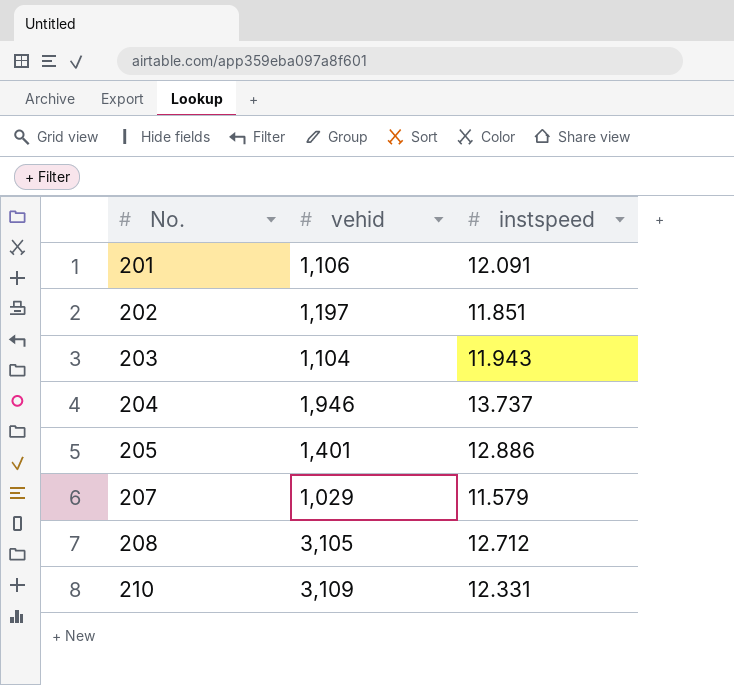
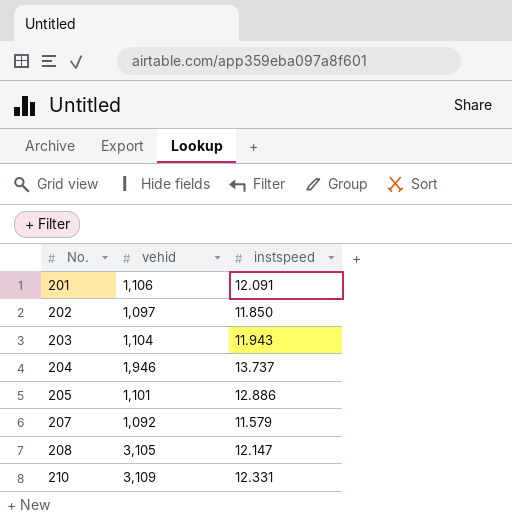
202 | vehid: 1,197 -> 1,097
202 | instspeed: 11.851 -> 11.850
205 | vehid: 1,401 -> 1,101
207 | vehid: 1,029 -> 1,092
208 | instspeed: 12.712 -> 12.147

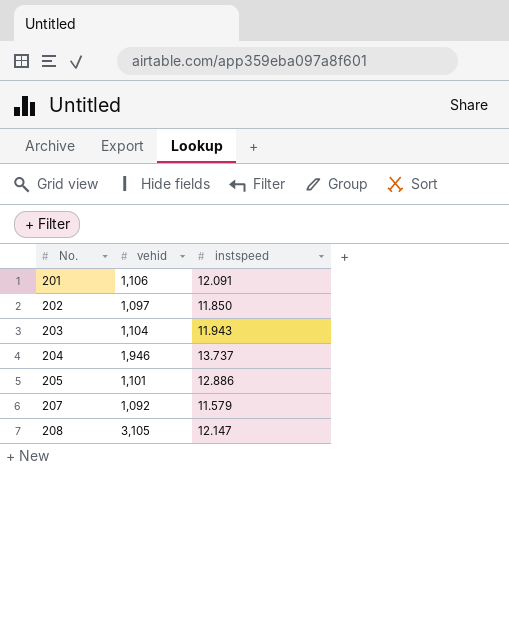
row 210: 3,109 | 12.331 -> none

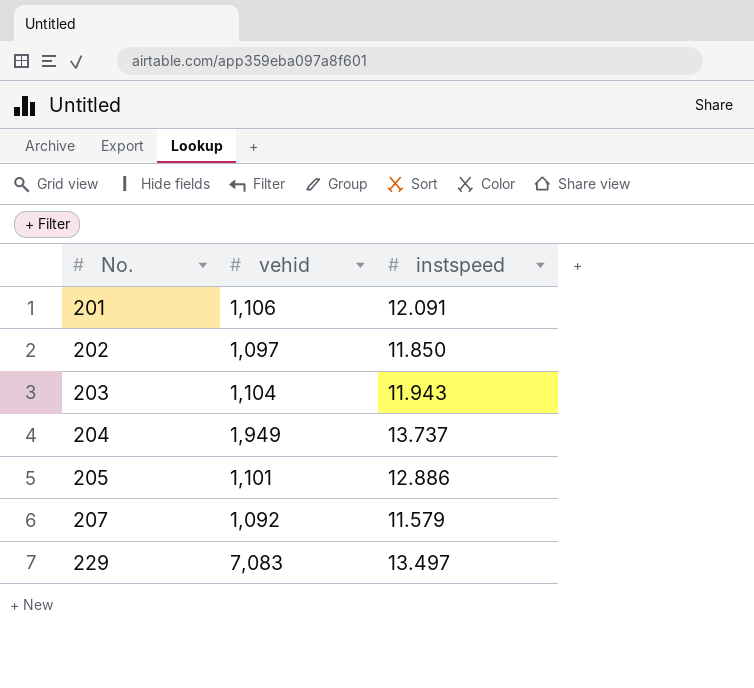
row 208: 3,105 | 12.147 -> none
204 | vehid: 1,946 -> 1,949
row 229: none -> 7,083 | 13.497

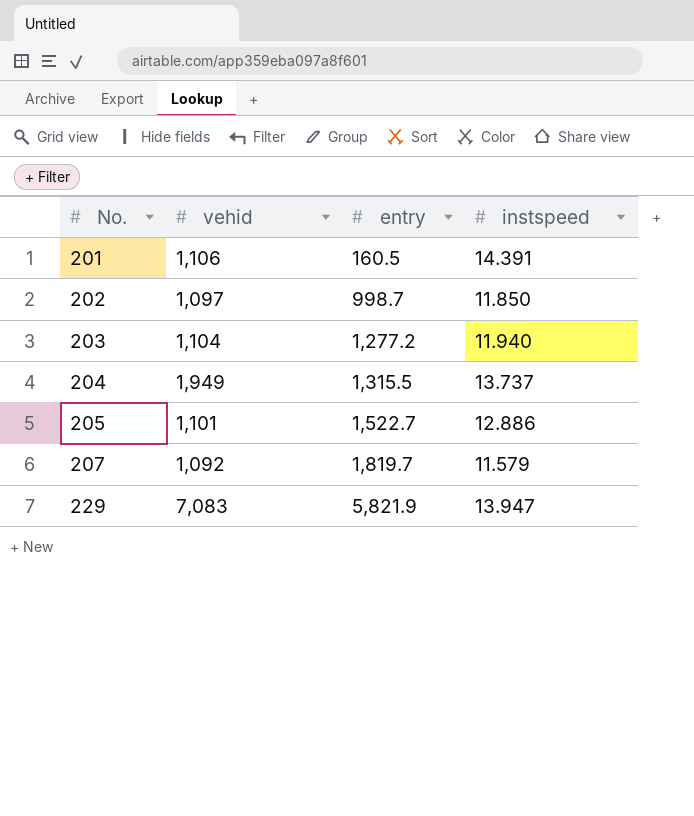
column entry | position: none -> 3
201 | instspeed: 12.091 -> 14.391
203 | instspeed: 11.943 -> 11.940
229 | instspeed: 13.497 -> 13.947

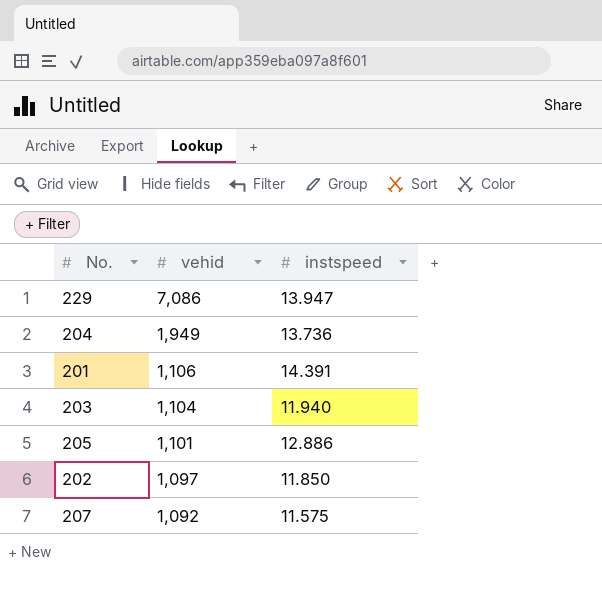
row order: No. ascending -> vehid descending
column entry | position: 3 -> none
229 | vehid: 7,083 -> 7,086
204 | instspeed: 13.737 -> 13.736
207 | instspeed: 11.579 -> 11.575

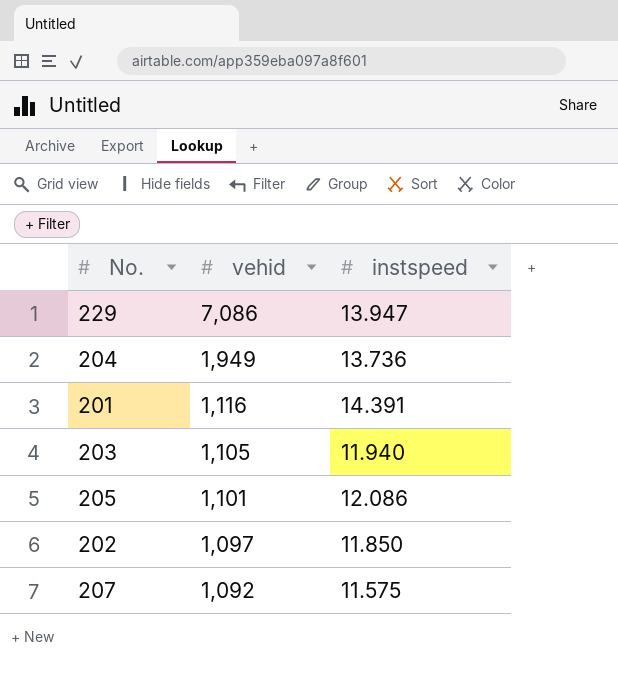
201 | vehid: 1,106 -> 1,116
203 | vehid: 1,104 -> 1,105
205 | instspeed: 12.886 -> 12.086

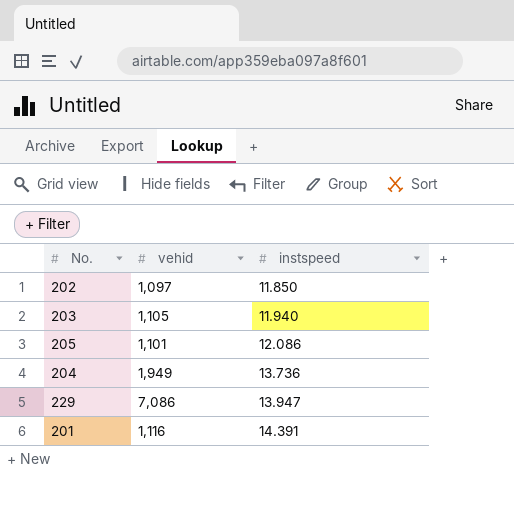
row order: vehid descending -> instspeed ascending
row 207: 1,092 | 11.575 -> none

